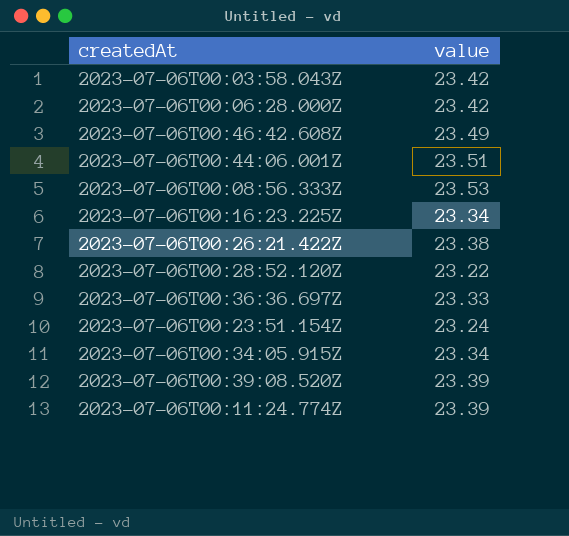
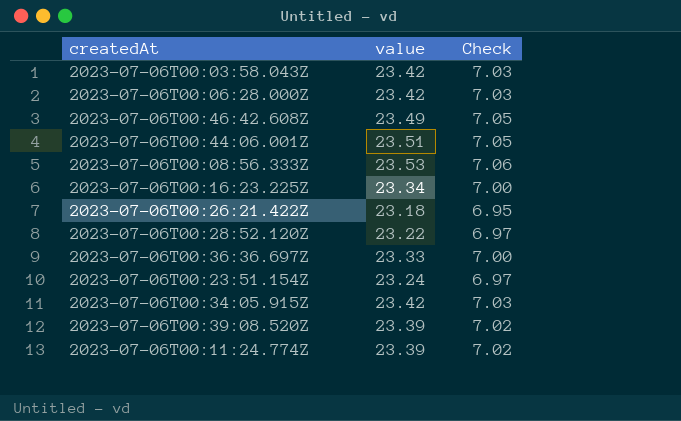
column Check | formula: none -> [value] * 0.3
2023-07-06T00:26:21.422Z | value: 23.38 -> 23.18
2023-07-06T00:34:05.915Z | value: 23.34 -> 23.42

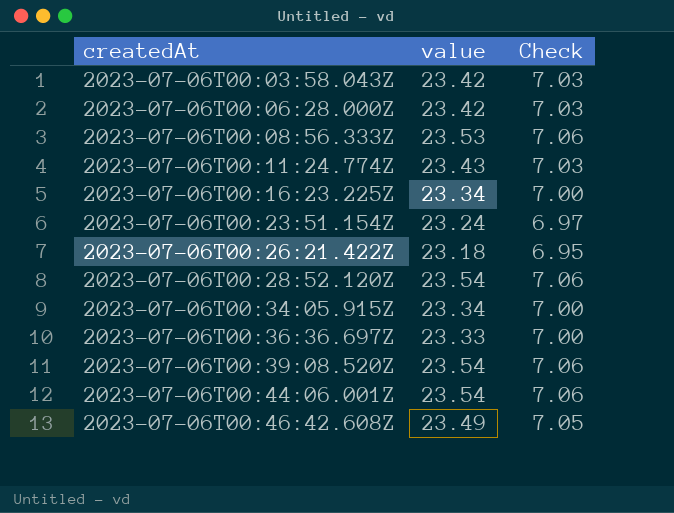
row order: none -> createdAt ascending
2023-07-06T00:11:24.774Z | value: 23.39 -> 23.43
2023-07-06T00:11:24.774Z | Check: 7.02 -> 7.03
2023-07-06T00:28:52.120Z | value: 23.22 -> 23.54
2023-07-06T00:28:52.120Z | Check: 6.97 -> 7.06
2023-07-06T00:34:05.915Z | value: 23.42 -> 23.34
2023-07-06T00:34:05.915Z | Check: 7.03 -> 7.00
2023-07-06T00:39:08.520Z | value: 23.39 -> 23.54
2023-07-06T00:39:08.520Z | Check: 7.02 -> 7.06
2023-07-06T00:44:06.001Z | value: 23.51 -> 23.54
2023-07-06T00:44:06.001Z | Check: 7.05 -> 7.06

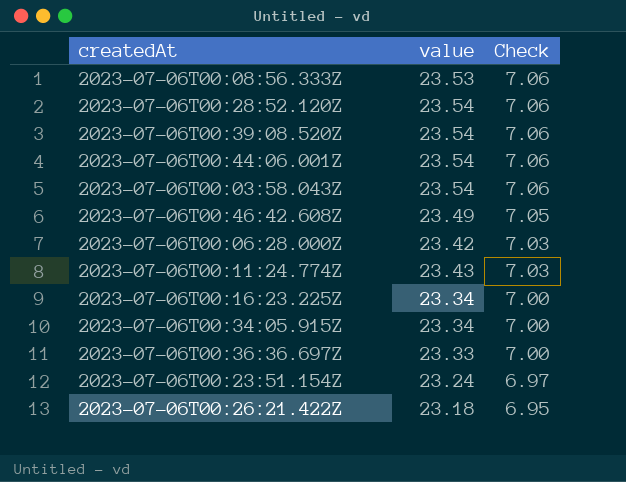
row order: createdAt ascending -> Check descending
2023-07-06T00:03:58.043Z | value: 23.42 -> 23.54
2023-07-06T00:03:58.043Z | Check: 7.03 -> 7.06

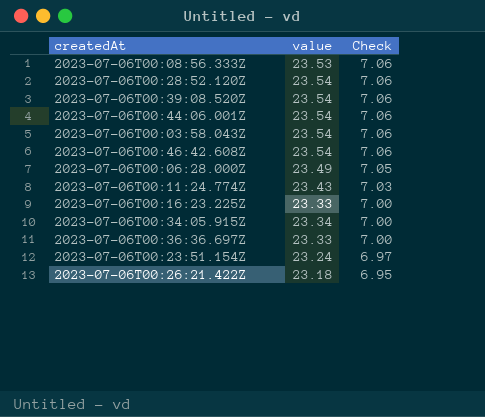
2023-07-06T00:46:42.608Z | value: 23.49 -> 23.54
2023-07-06T00:46:42.608Z | Check: 7.05 -> 7.06
2023-07-06T00:06:28.000Z | value: 23.42 -> 23.49
2023-07-06T00:06:28.000Z | Check: 7.03 -> 7.05
2023-07-06T00:16:23.225Z | value: 23.34 -> 23.33

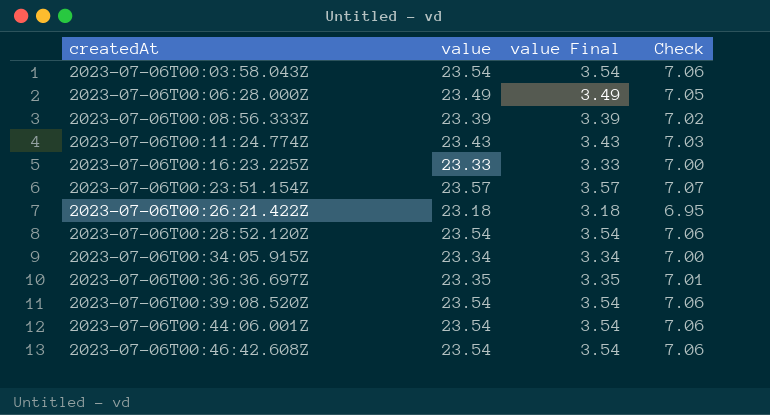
row order: Check descending -> createdAt ascending
column value Final | formula: none -> [value] - 20
2023-07-06T00:08:56.333Z | value: 23.53 -> 23.39
2023-07-06T00:08:56.333Z | Check: 7.06 -> 7.02
2023-07-06T00:23:51.154Z | value: 23.24 -> 23.57
2023-07-06T00:23:51.154Z | Check: 6.97 -> 7.07
2023-07-06T00:36:36.697Z | value: 23.33 -> 23.35
2023-07-06T00:36:36.697Z | Check: 7.00 -> 7.01

